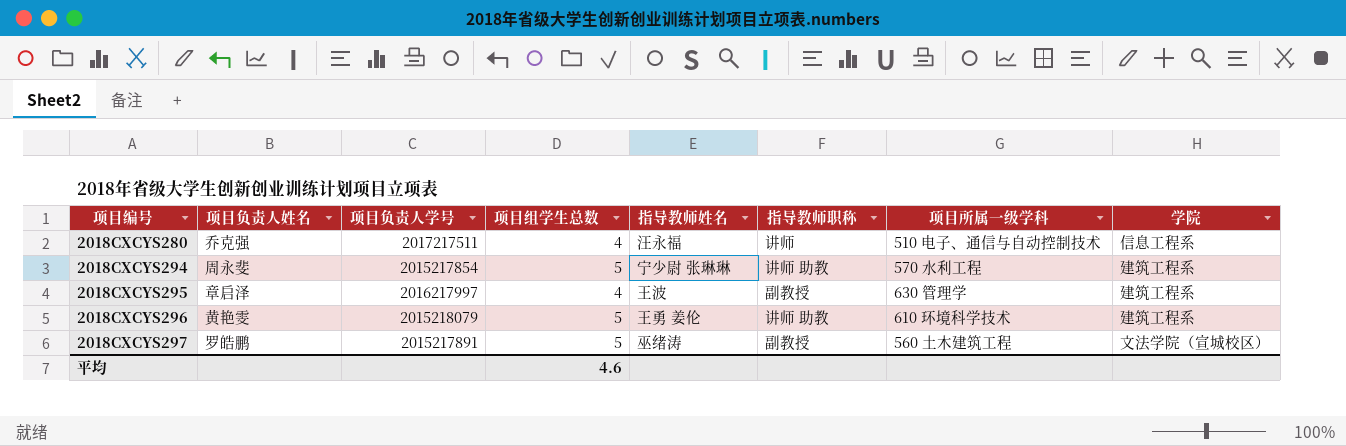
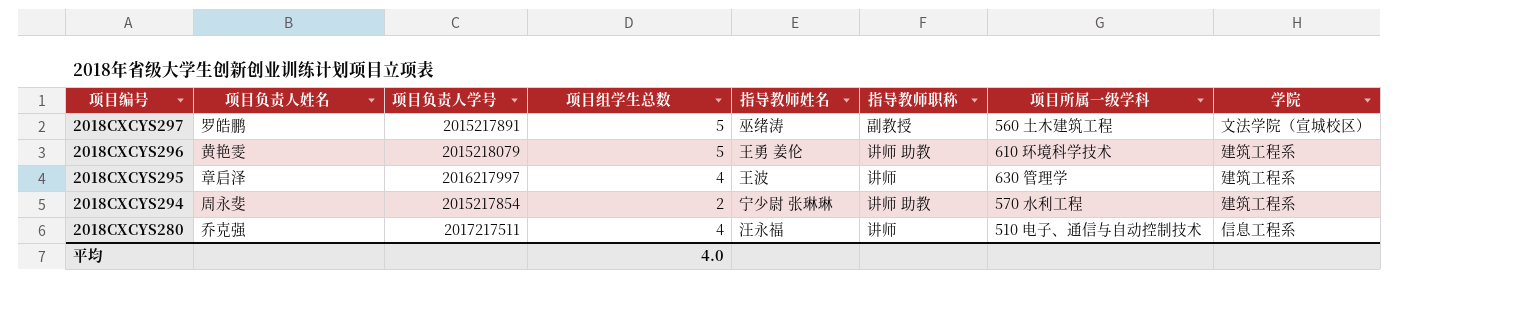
row order: 项目编号 ascending -> 项目编号 descending
2018CXCYS295 | 指导教师职称: 副教授 -> 讲师
2018CXCYS294 | 项目组学生总数: 5 -> 2
平均 | 项目组学生总数: 4.6 -> 4.0

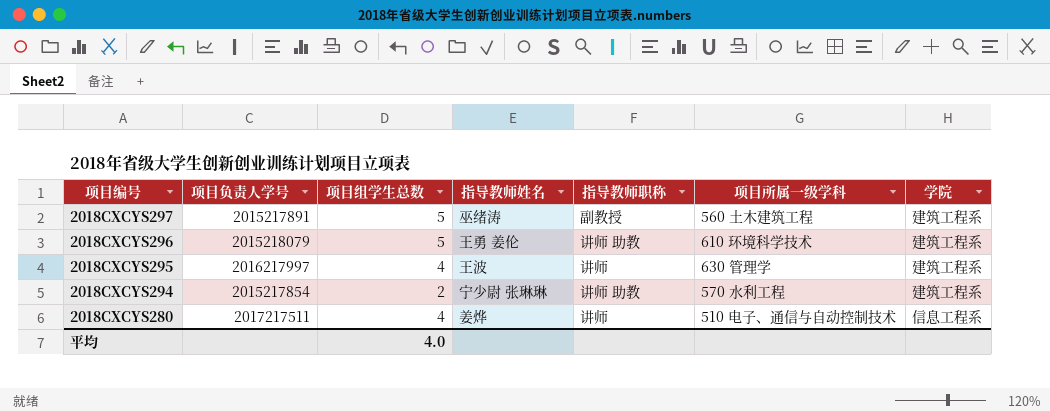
column 项目负责人姓名 | position: 2 -> none
2018CXCYS297 | 学院: 文法学院（宣城校区） -> 建筑工程系
2018CXCYS280 | 指导教师姓名: 汪永福 -> 姜烨

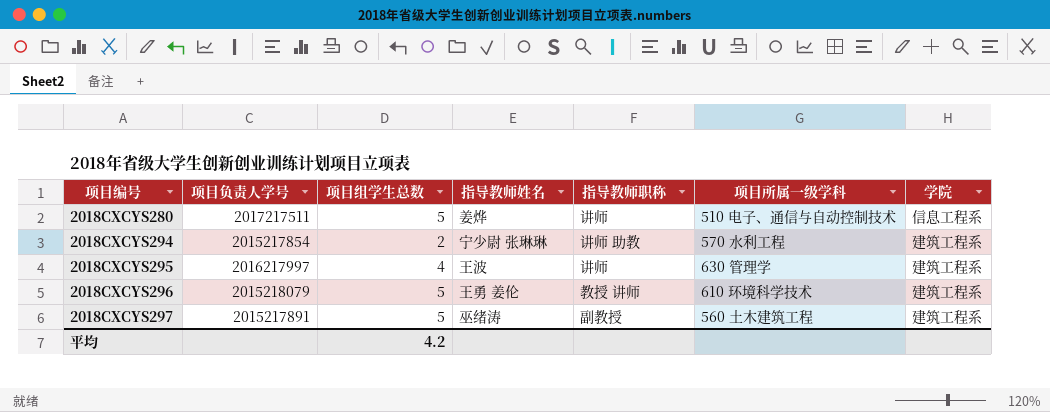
row order: 项目编号 descending -> 项目编号 ascending
2018CXCYS280 | 项目组学生总数: 4 -> 5
2018CXCYS296 | 指导教师职称: 讲师 助教 -> 教授 讲师
平均 | 项目组学生总数: 4.0 -> 4.2

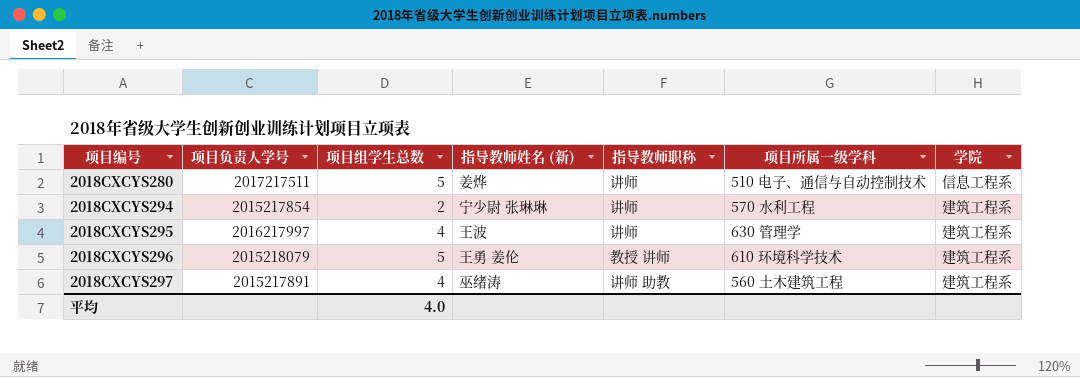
column name: 指导教师姓名 -> 指导教师姓名 (新)
2018CXCYS294 | 指导教师职称: 讲师 助教 -> 讲师
2018CXCYS297 | 项目组学生总数: 5 -> 4
2018CXCYS297 | 指导教师职称: 副教授 -> 讲师 助教
平均 | 项目组学生总数: 4.2 -> 4.0

